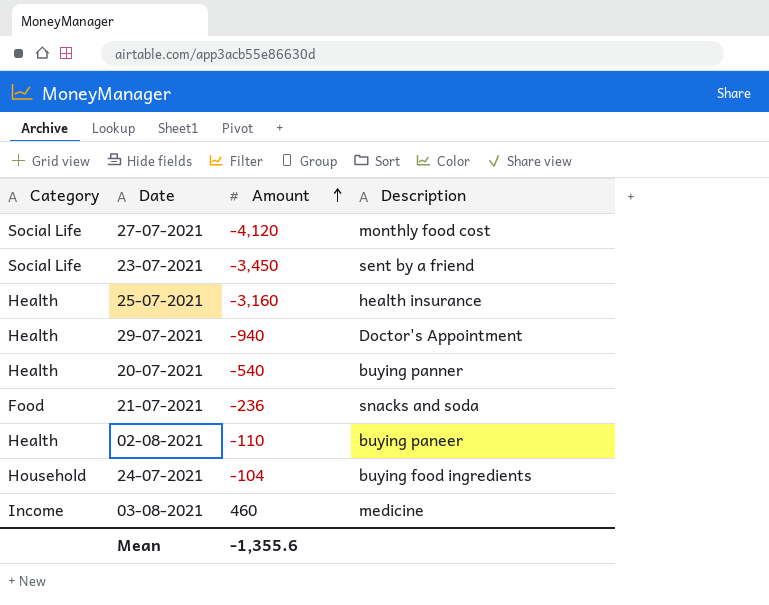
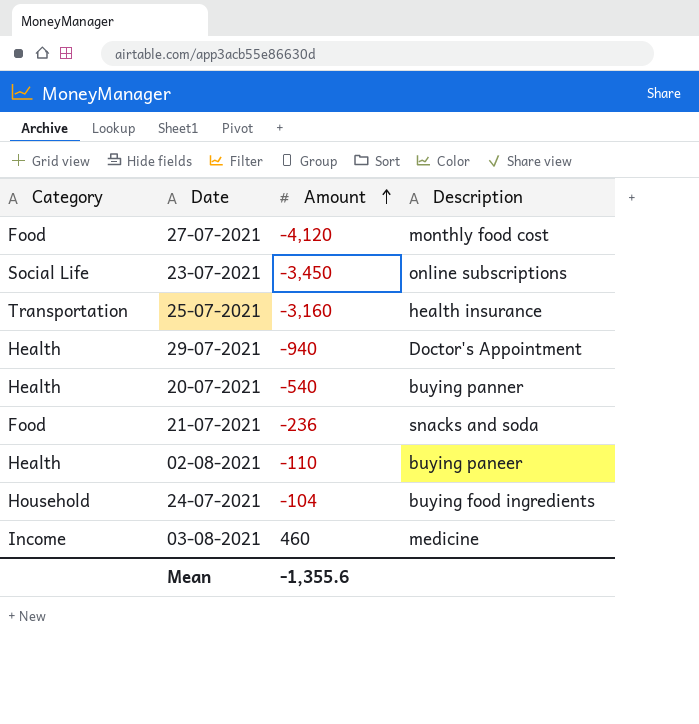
27-07-2021 | Category: Social Life -> Food
23-07-2021 | Description: sent by a friend -> online subscriptions
25-07-2021 | Category: Health -> Transportation

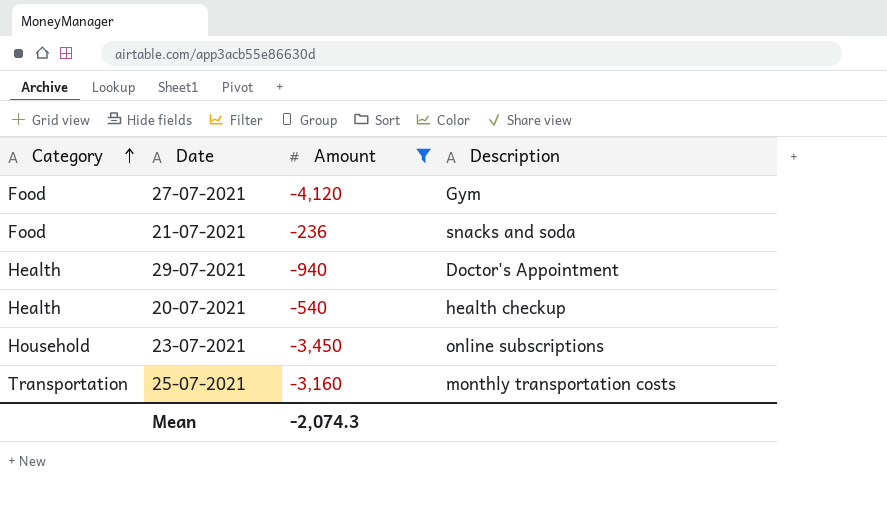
filter: none -> Amount <= -236
row order: Amount ascending -> Category ascending
27-07-2021 | Description: monthly food cost -> Gym
20-07-2021 | Description: buying panner -> health checkup
23-07-2021 | Category: Social Life -> Household
25-07-2021 | Description: health insurance -> monthly transportation costs
Mean | Amount: -1,355.6 -> -2,074.3

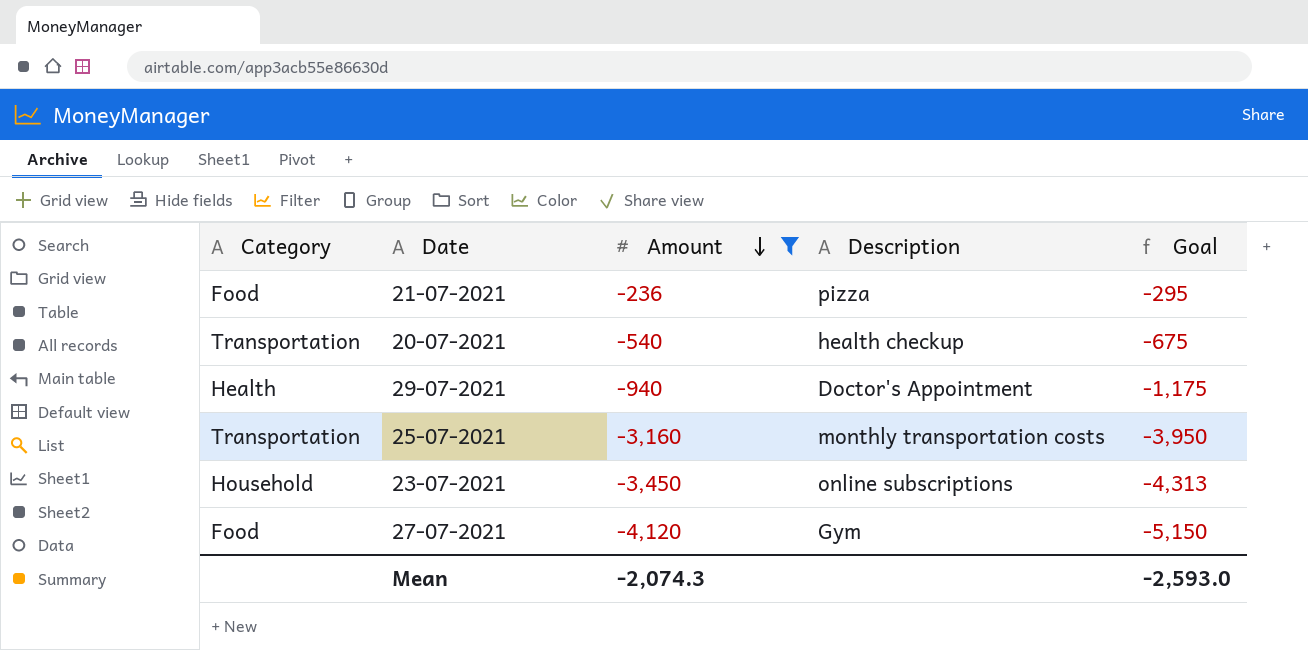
row order: Category ascending -> Amount descending
column Goal | formula: none -> [Amount] * 1.25
21-07-2021 | Description: snacks and soda -> pizza
20-07-2021 | Category: Health -> Transportation

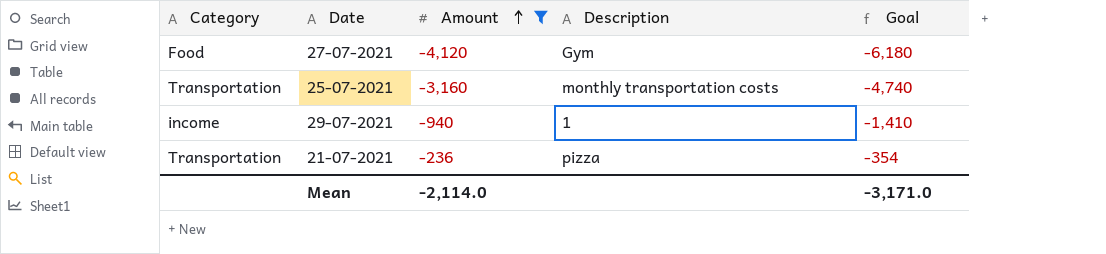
row order: Amount descending -> Amount ascending
column Goal | formula: [Amount] * 1.25 -> [Amount] * 1.5
row 20-07-2021: Transportation | -540 | health checkup | -675 -> none
row 23-07-2021: Household | -3,450 | online subscriptions | -4,313 -> none
29-07-2021 | Category: Health -> income
29-07-2021 | Description: Doctor's Appointment -> 1
21-07-2021 | Category: Food -> Transportation
Mean | Amount: -2,074.3 -> -2,114.0
Mean | Goal: -2,593.0 -> -3,171.0

